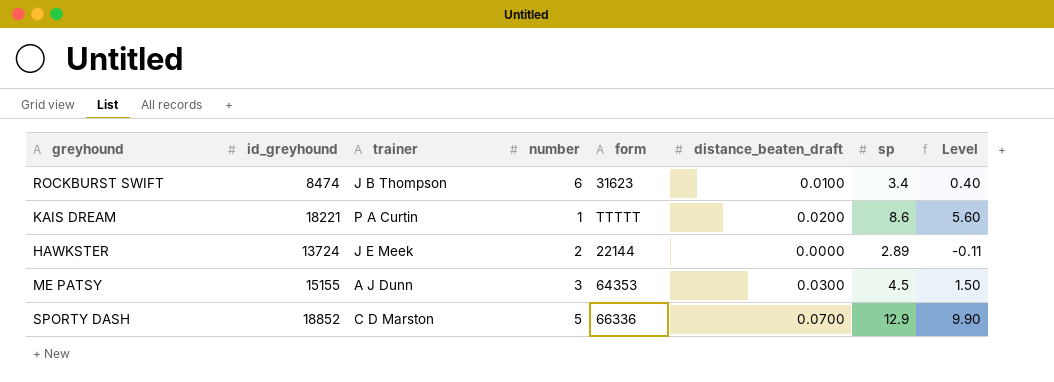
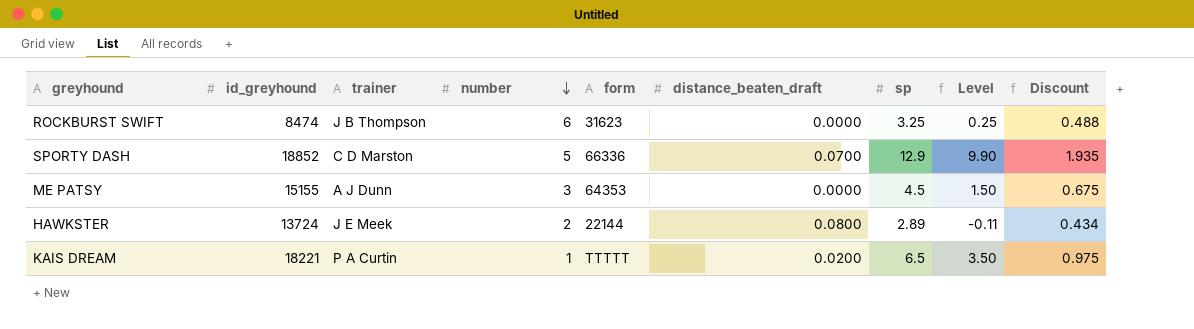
row order: none -> number descending
column Discount | formula: none -> [sp] * 0.15
ROCKBURST SWIFT | distance_beaten_draft: 0.0100 -> 0.0000
ROCKBURST SWIFT | sp: 3.4 -> 3.25
ROCKBURST SWIFT | Level: 0.40 -> 0.25
ME PATSY | distance_beaten_draft: 0.0300 -> 0.0000
HAWKSTER | distance_beaten_draft: 0.0000 -> 0.0800
KAIS DREAM | sp: 8.6 -> 6.5
KAIS DREAM | Level: 5.60 -> 3.50

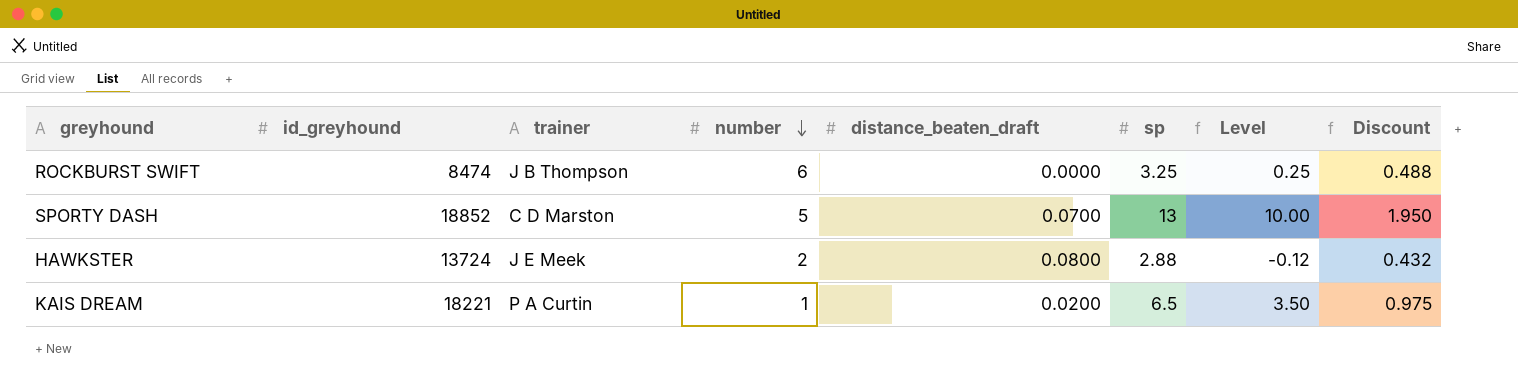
column form | position: 5 -> none
row ME PATSY: 15155 | A J Dunn | 3 | 64353 | 0.0000 | 4.5 | 1.50 | 0.675 -> none
SPORTY DASH | sp: 12.9 -> 13
SPORTY DASH | Level: 9.90 -> 10.00
SPORTY DASH | Discount: 1.935 -> 1.950
HAWKSTER | sp: 2.89 -> 2.88
HAWKSTER | Level: -0.11 -> -0.12
HAWKSTER | Discount: 0.434 -> 0.432

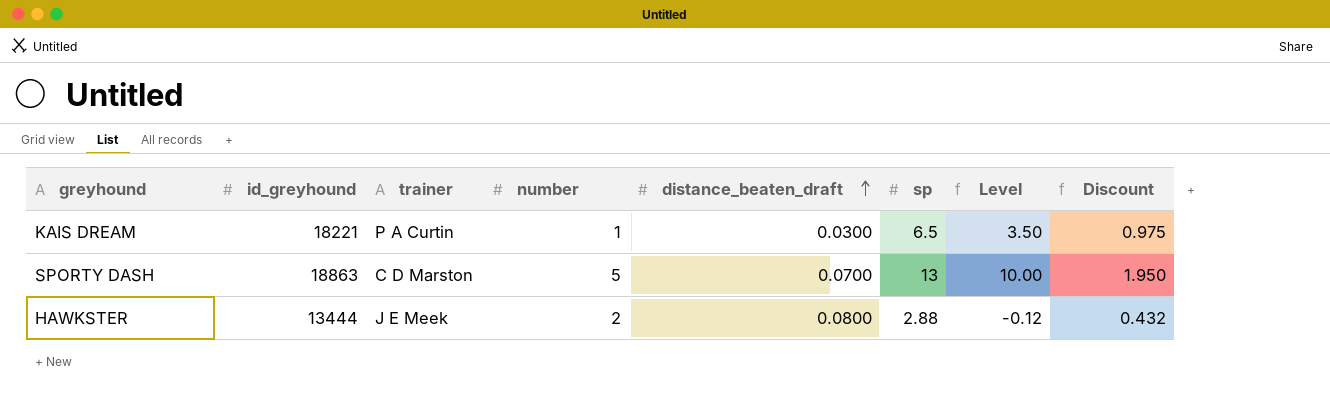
row order: number descending -> distance_beaten_draft ascending
row ROCKBURST SWIFT: 8474 | J B Thompson | 6 | 0.0000 | 3.25 | 0.25 | 0.488 -> none
KAIS DREAM | distance_beaten_draft: 0.0200 -> 0.0300
SPORTY DASH | id_greyhound: 18852 -> 18863
HAWKSTER | id_greyhound: 13724 -> 13444

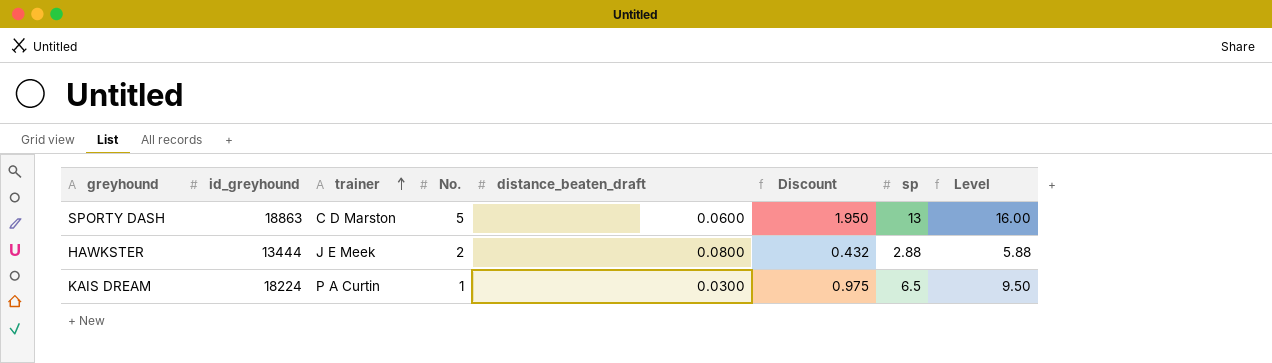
row order: distance_beaten_draft ascending -> trainer ascending
column name: number -> No.
column Discount | position: 8 -> 6
column Level | formula: [sp] - 3 -> [sp] + 3
SPORTY DASH | distance_beaten_draft: 0.0700 -> 0.0600
KAIS DREAM | id_greyhound: 18221 -> 18224

